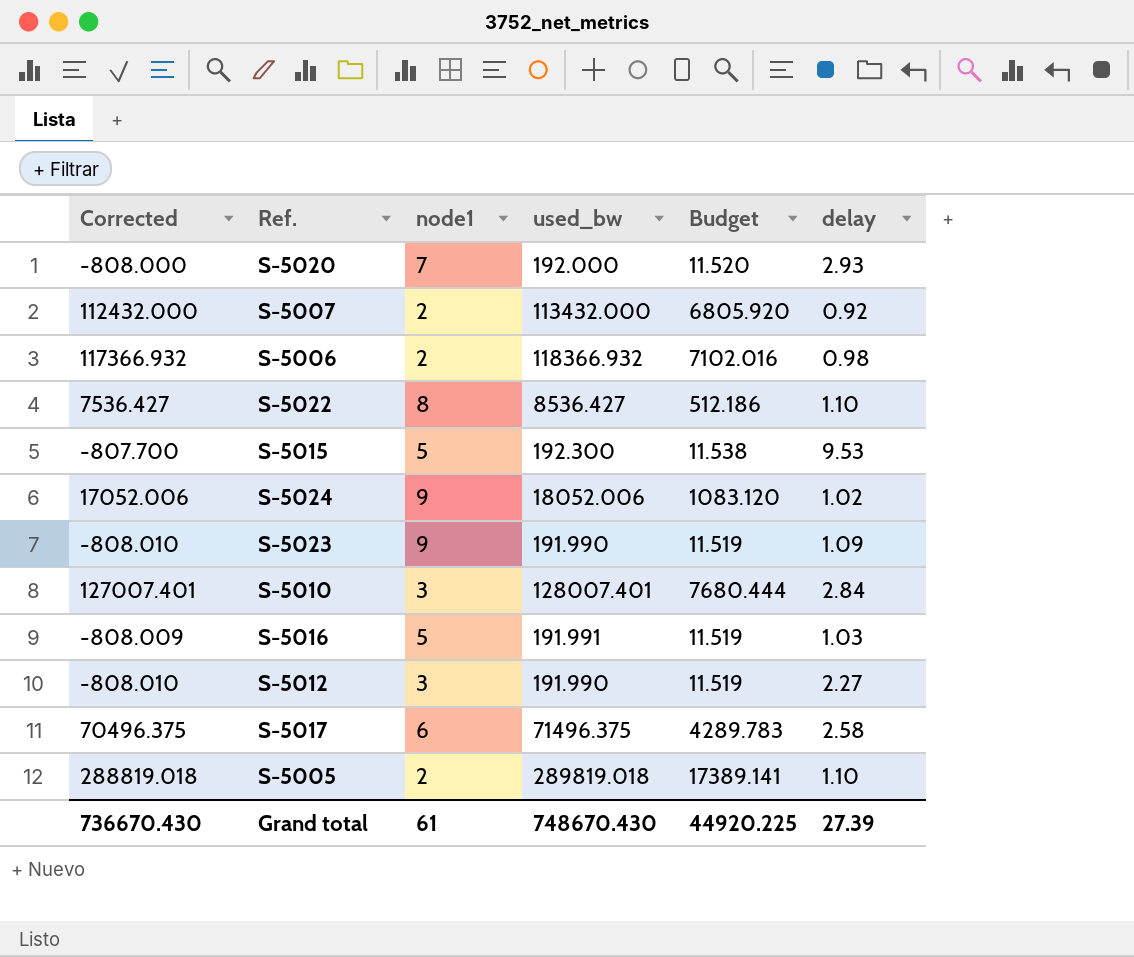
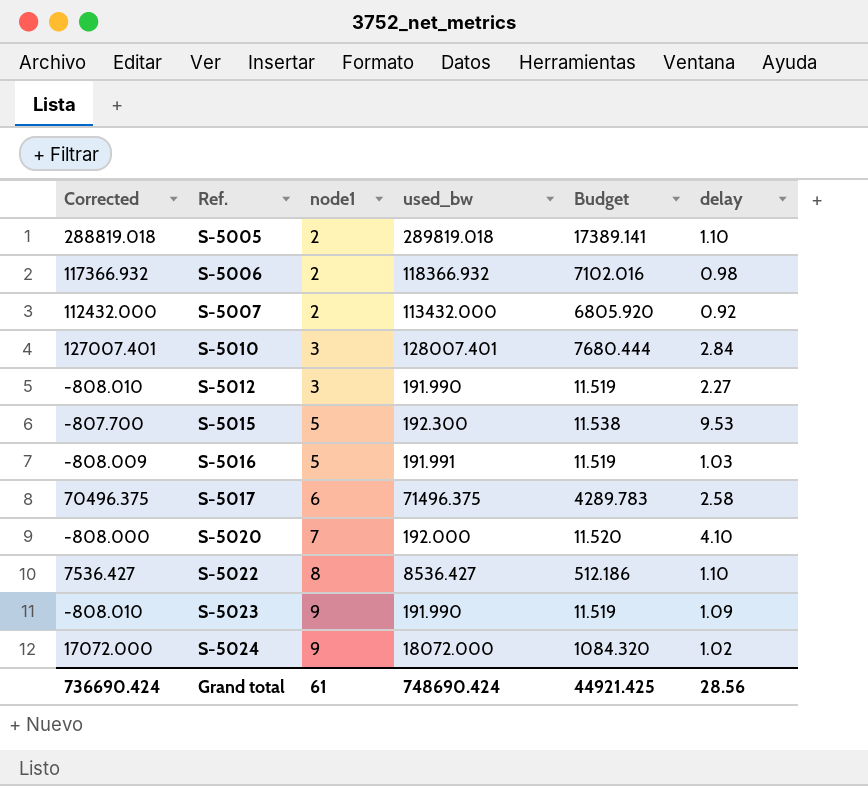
row order: none -> Ref. ascending
S-5020 | delay: 2.93 -> 4.10
S-5024 | Corrected: 17052.006 -> 17072.000
S-5024 | used_bw: 18052.006 -> 18072.000
S-5024 | Budget: 1083.120 -> 1084.320
Grand total | Corrected: 736670.430 -> 736690.424
Grand total | used_bw: 748670.430 -> 748690.424
Grand total | Budget: 44920.225 -> 44921.425
Grand total | delay: 27.39 -> 28.56

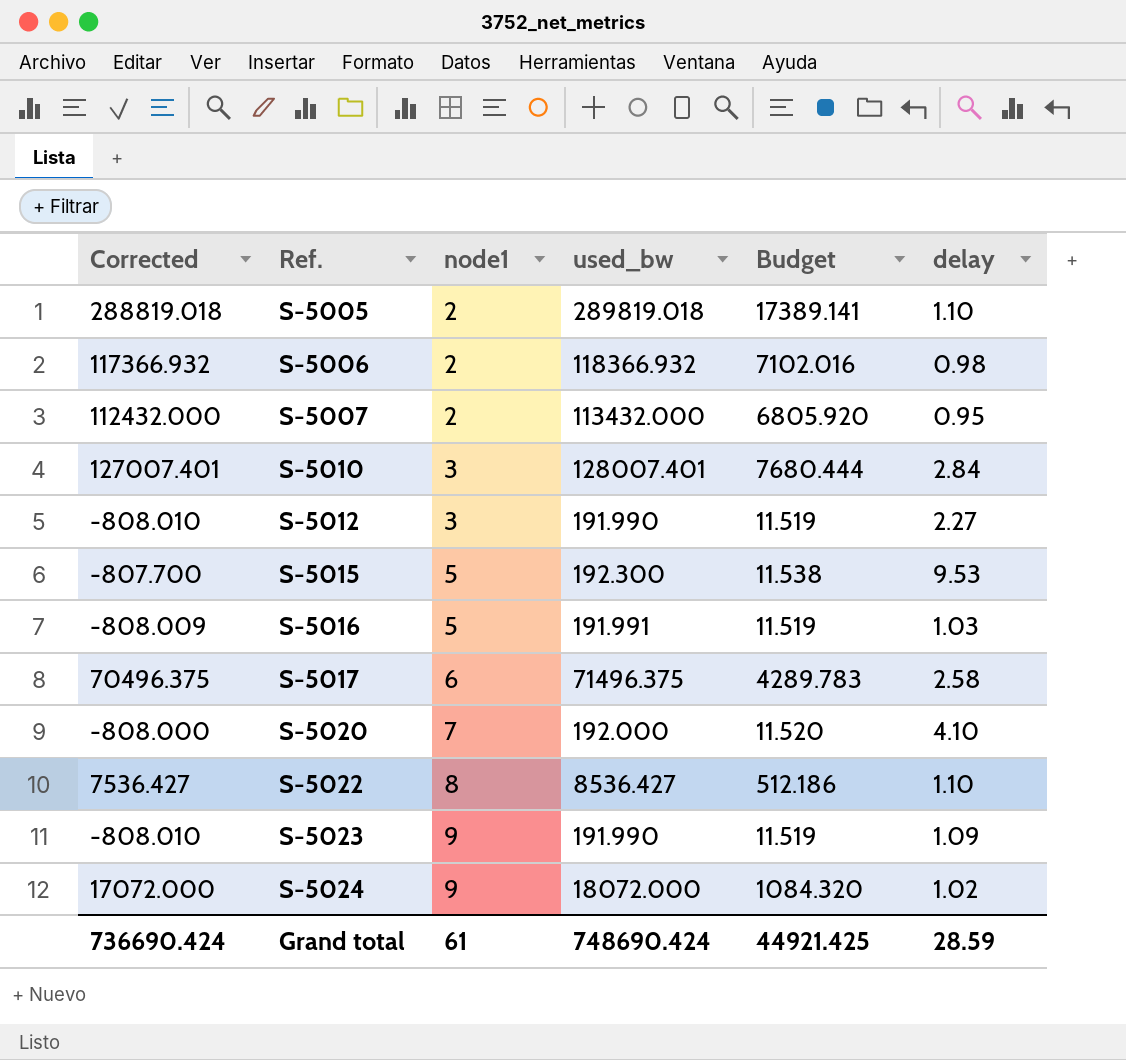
S-5007 | delay: 0.92 -> 0.95
Grand total | delay: 28.56 -> 28.59

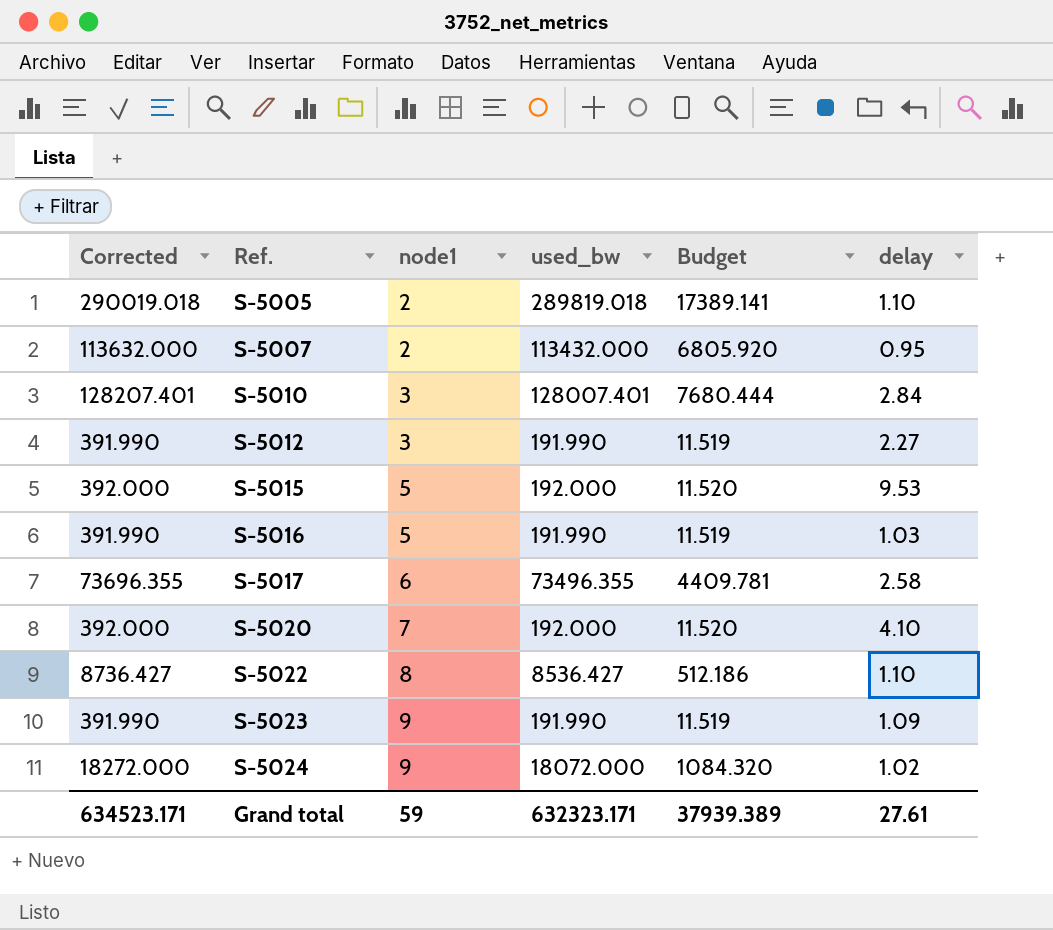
column Corrected | formula: [used_bw] - 1000 -> [used_bw] + 200
row S-5006: 117366.932 | 2 | 118366.932 | 7102.016 | 0.98 -> none
S-5015 | used_bw: 192.300 -> 192.000
S-5015 | Budget: 11.538 -> 11.520
S-5016 | used_bw: 191.991 -> 191.990
S-5017 | used_bw: 71496.375 -> 73496.355
S-5017 | Budget: 4289.783 -> 4409.781
Grand total | Corrected: 736690.424 -> 634523.171
Grand total | node1: 61 -> 59
Grand total | used_bw: 748690.424 -> 632323.171
Grand total | Budget: 44921.425 -> 37939.389
Grand total | delay: 28.59 -> 27.61

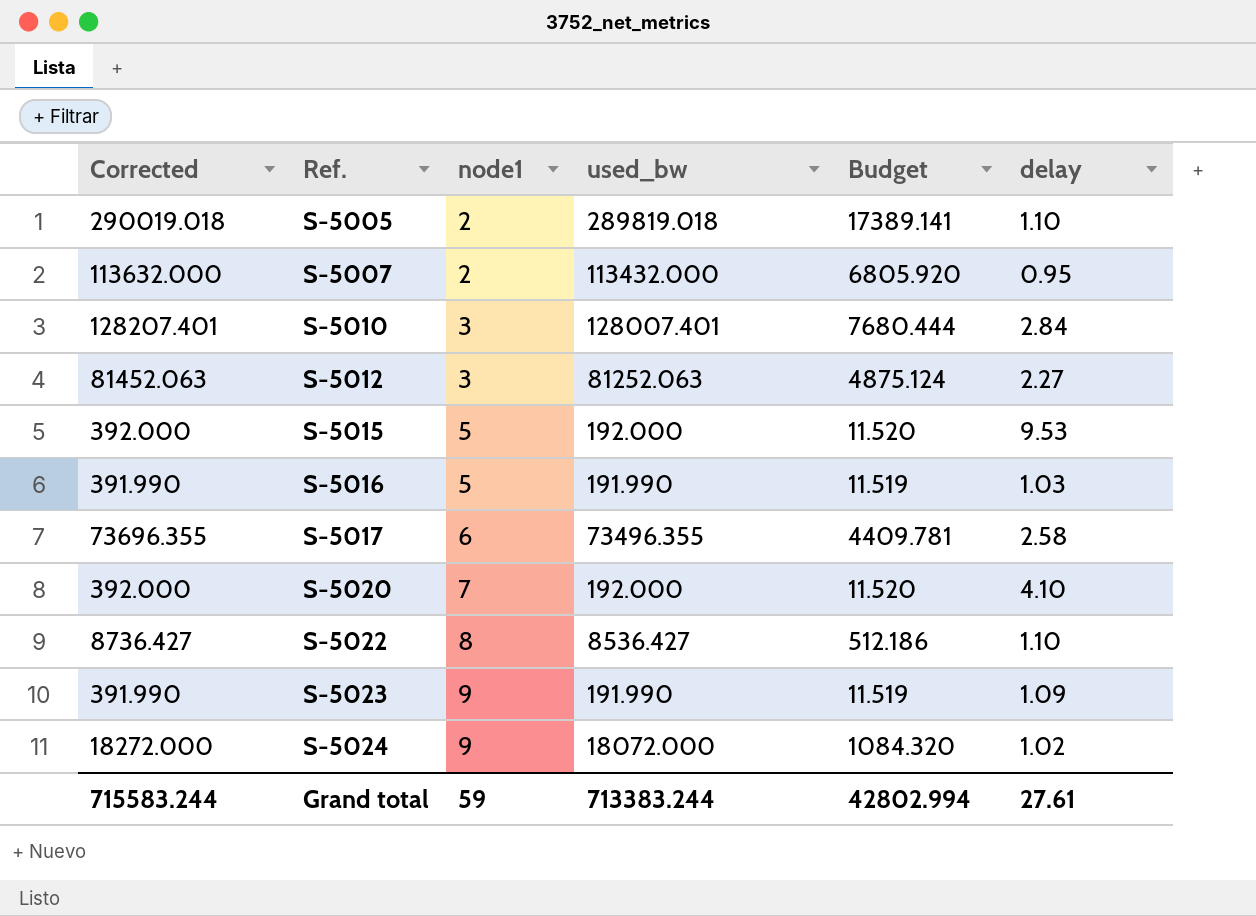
S-5012 | Corrected: 391.990 -> 81452.063
S-5012 | used_bw: 191.990 -> 81252.063
S-5012 | Budget: 11.519 -> 4875.124
Grand total | Corrected: 634523.171 -> 715583.244
Grand total | used_bw: 632323.171 -> 713383.244
Grand total | Budget: 37939.389 -> 42802.994

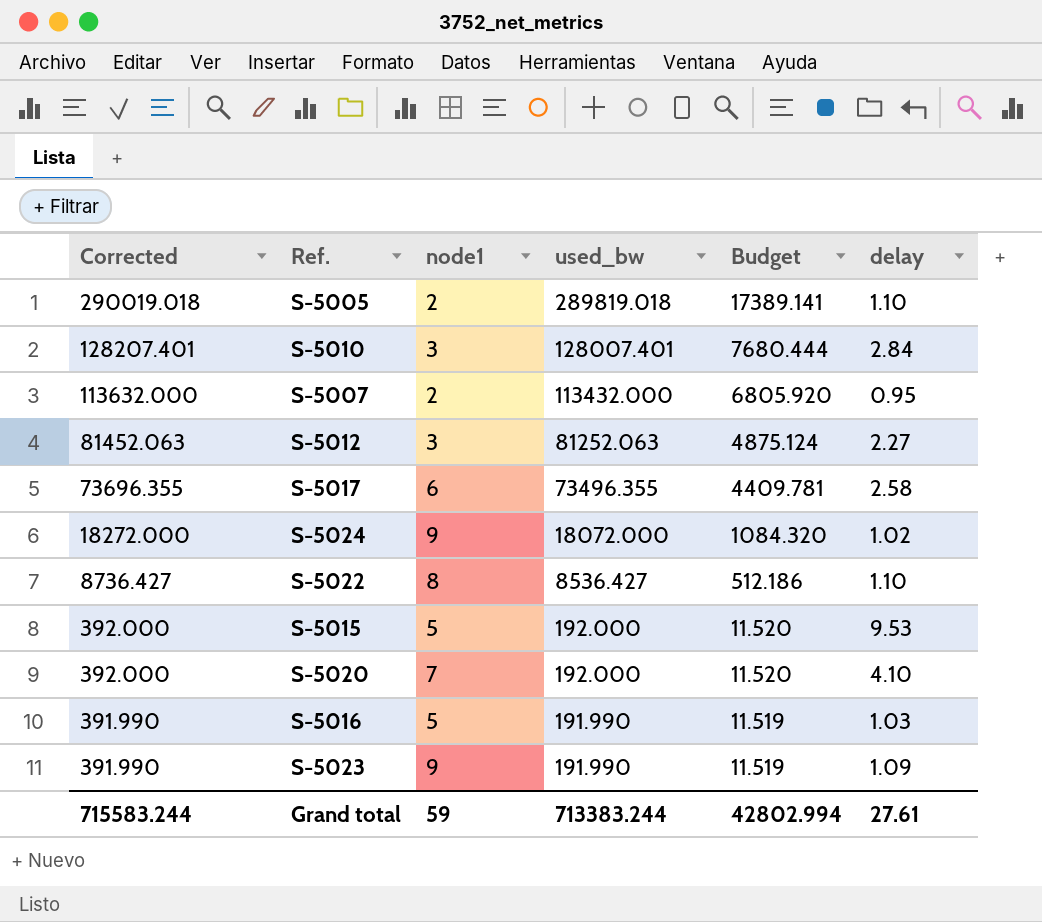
row order: Ref. ascending -> Corrected descending

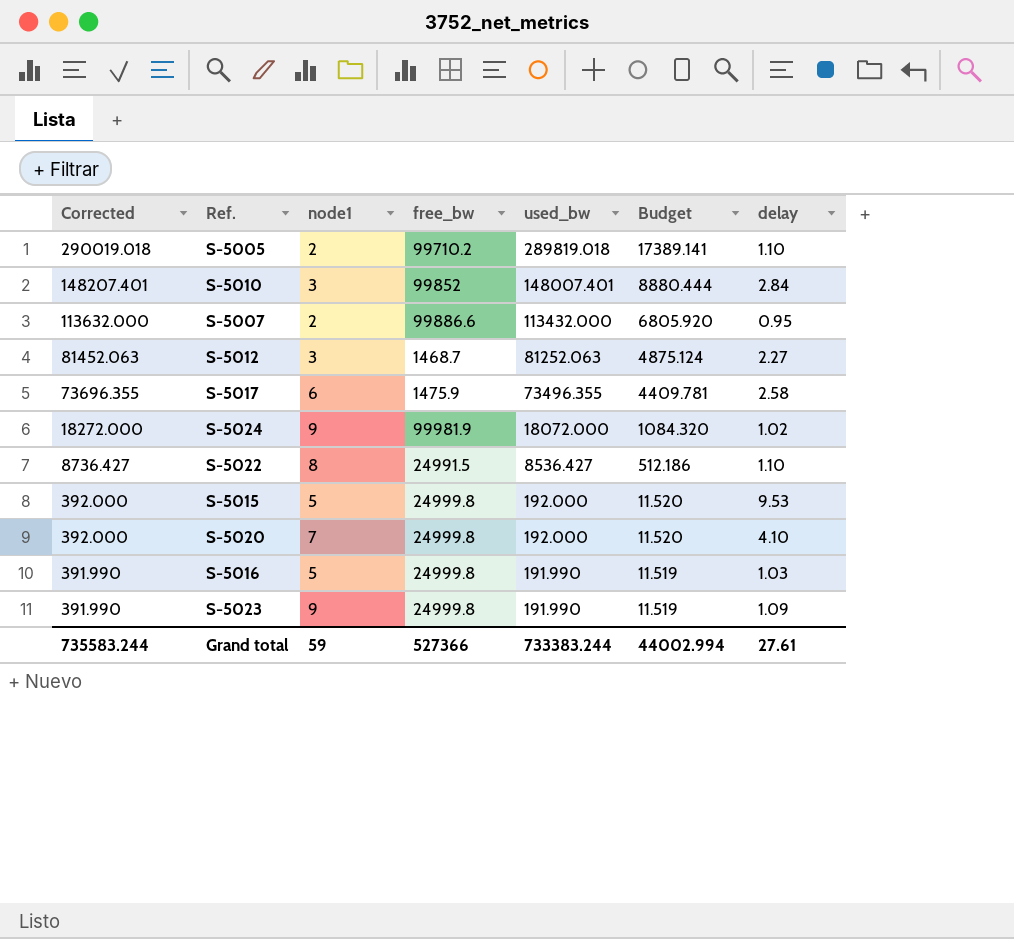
column free_bw | position: none -> 4
S-5010 | Corrected: 128207.401 -> 148207.401
S-5010 | used_bw: 128007.401 -> 148007.401
S-5010 | Budget: 7680.444 -> 8880.444
Grand total | Corrected: 715583.244 -> 735583.244
Grand total | used_bw: 713383.244 -> 733383.244
Grand total | Budget: 42802.994 -> 44002.994

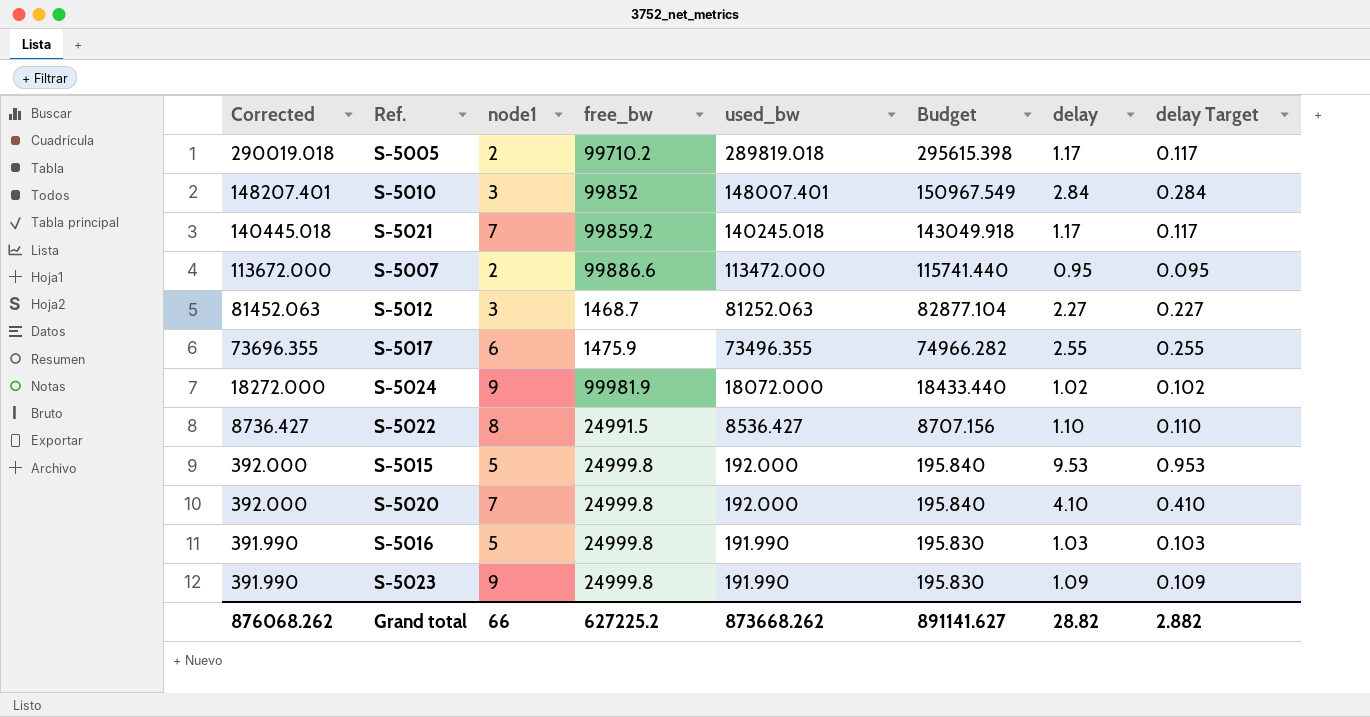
column Budget | formula: [used_bw] * 0.06 -> [used_bw] * 1.02
column delay Target | formula: none -> [delay] * 0.1
S-5005 | delay: 1.10 -> 1.17
row S-5021: none -> 140445.018 | 7 | 99859.2 | 140245.018 | 143049.918 | 1.17 | 0.117
S-5007 | Corrected: 113632.000 -> 113672.000
S-5007 | used_bw: 113432.000 -> 113472.000
S-5017 | delay: 2.58 -> 2.55
Grand total | Corrected: 735583.244 -> 876068.262
Grand total | node1: 59 -> 66
Grand total | free_bw: 527366 -> 627225.2
Grand total | used_bw: 733383.244 -> 873668.262
Grand total | Budget: 44002.994 -> 891141.627
Grand total | delay: 27.61 -> 28.82

